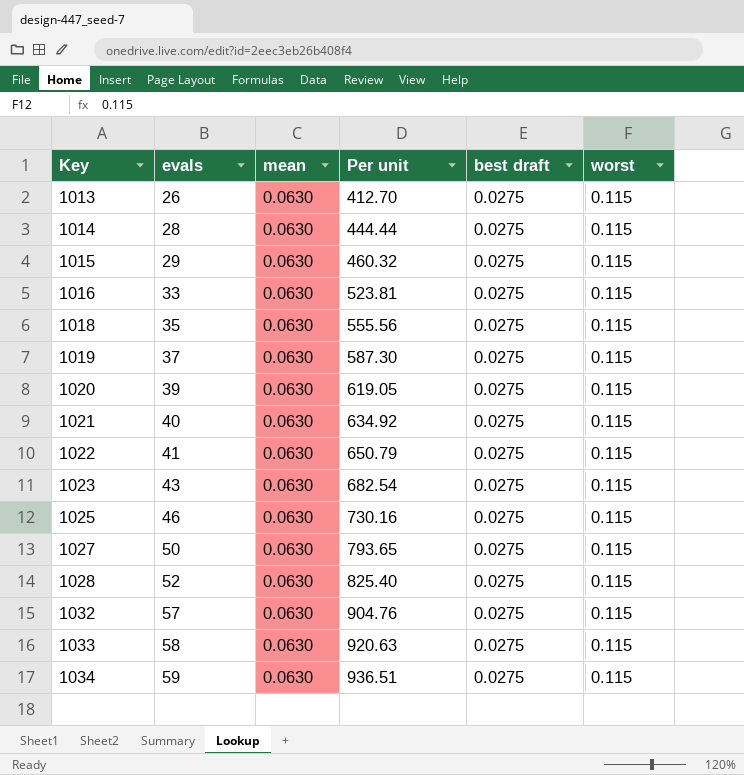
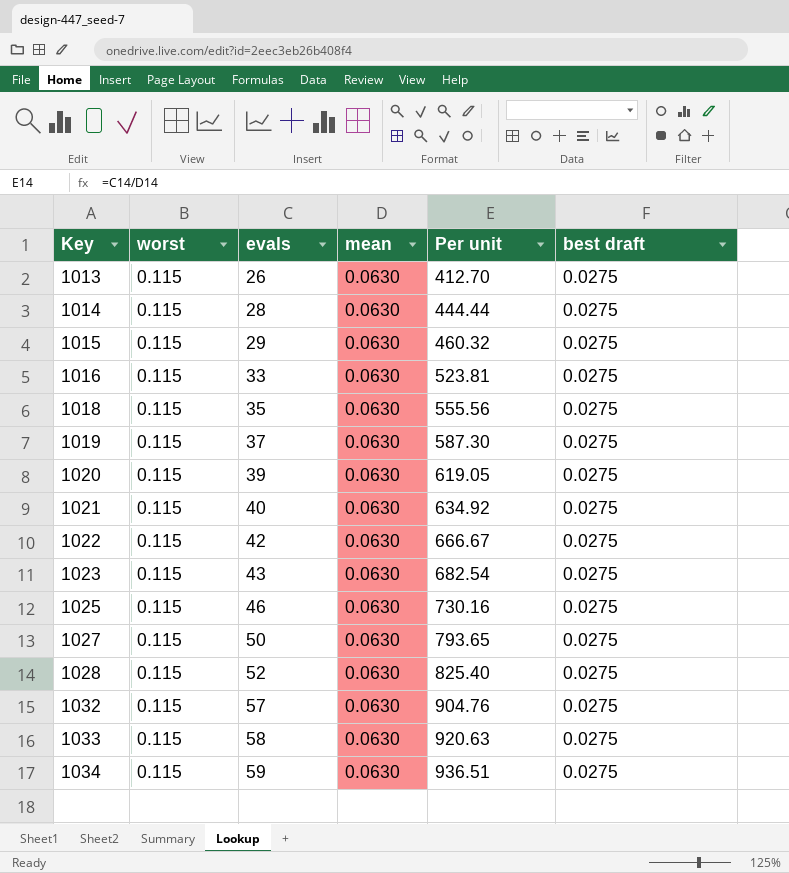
column worst | position: 6 -> 2
1022 | evals: 41 -> 42
1022 | Per unit: 650.79 -> 666.67

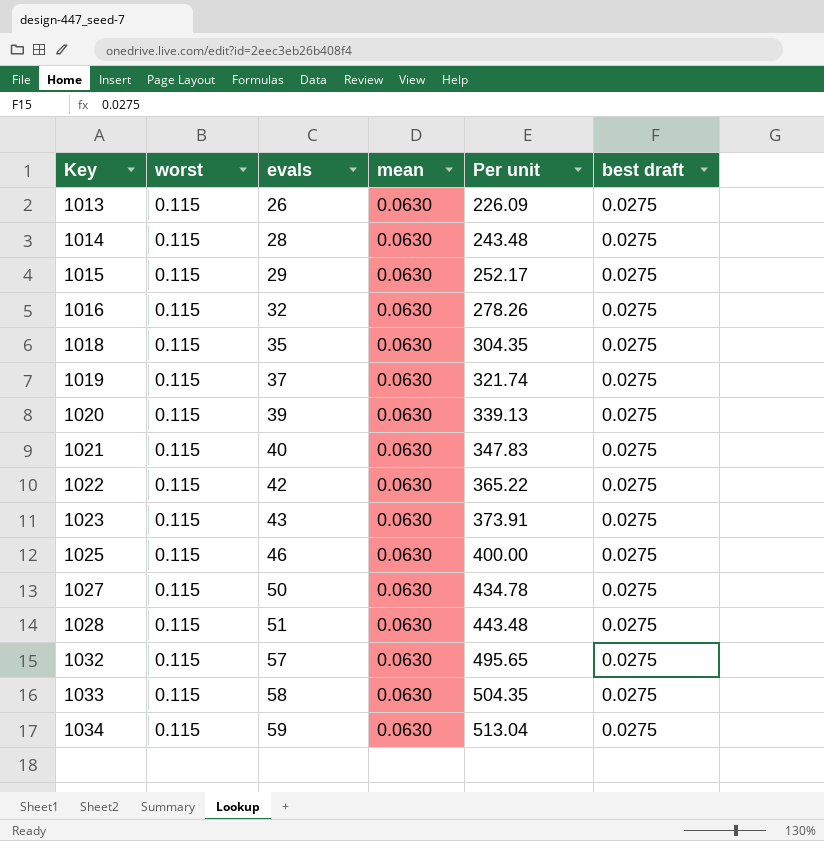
column Per unit | formula: [evals] / [mean] -> [evals] / [worst]
1016 | evals: 33 -> 32
1028 | evals: 52 -> 51

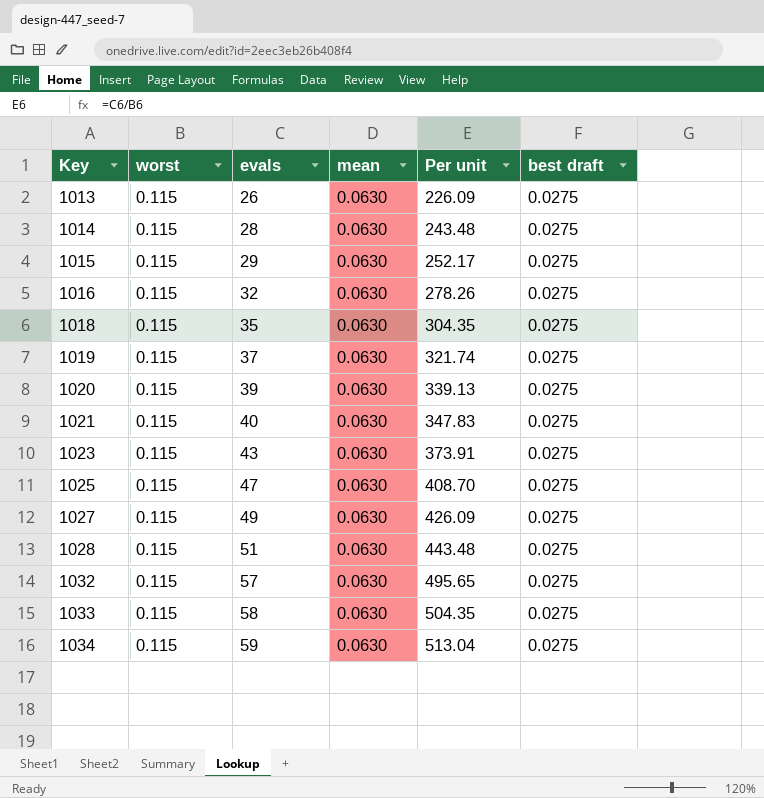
row 1022: 0.115 | 42 | 0.0630 | 365.22 | 0.0275 -> none
1025 | evals: 46 -> 47
1025 | Per unit: 400.00 -> 408.70
1027 | evals: 50 -> 49
1027 | Per unit: 434.78 -> 426.09

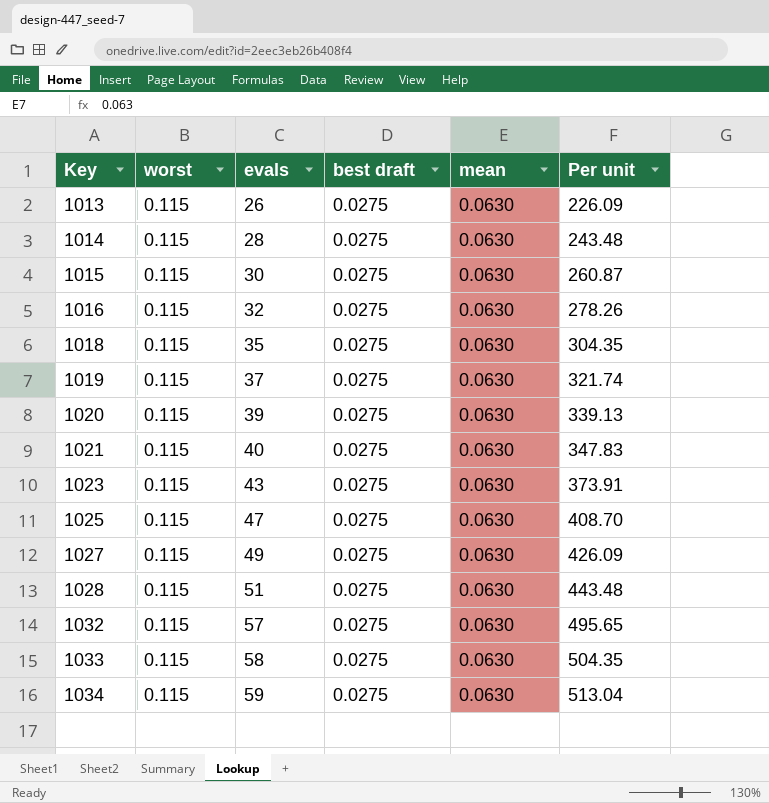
column best draft | position: 6 -> 4
1015 | evals: 29 -> 30
1015 | Per unit: 252.17 -> 260.87

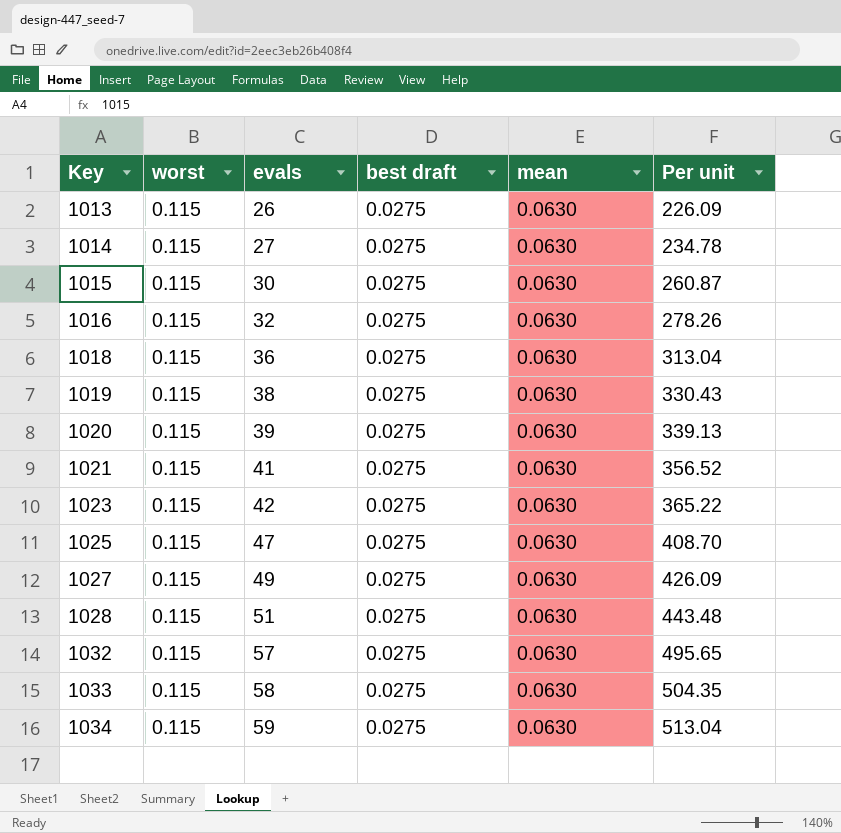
1014 | evals: 28 -> 27
1014 | Per unit: 243.48 -> 234.78
1018 | evals: 35 -> 36
1018 | Per unit: 304.35 -> 313.04
1019 | evals: 37 -> 38
1019 | Per unit: 321.74 -> 330.43
1021 | evals: 40 -> 41
1021 | Per unit: 347.83 -> 356.52
1023 | evals: 43 -> 42
1023 | Per unit: 373.91 -> 365.22

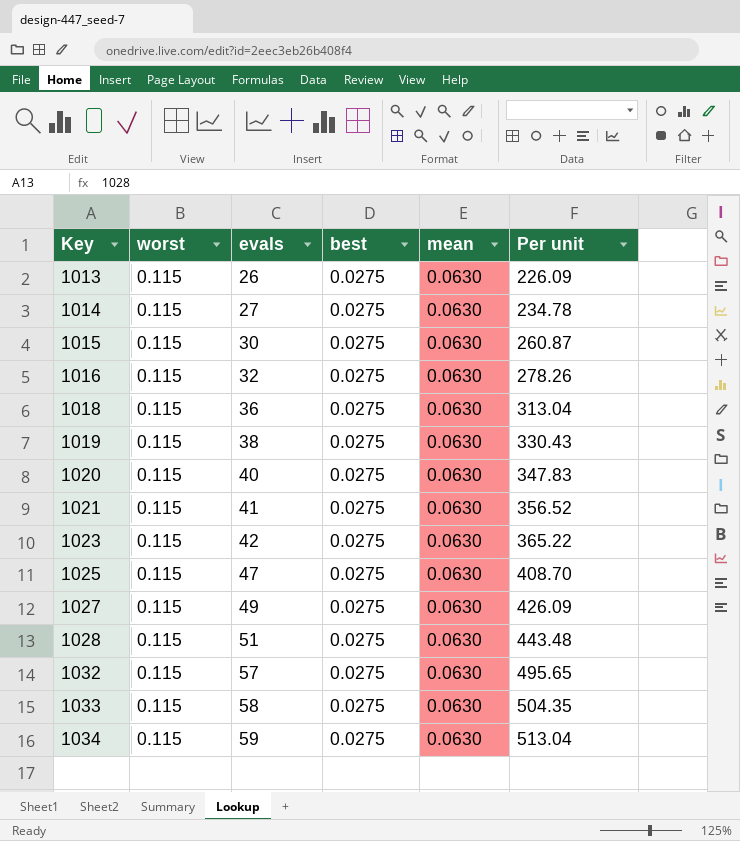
column name: best draft -> best
1020 | evals: 39 -> 40
1020 | Per unit: 339.13 -> 347.83

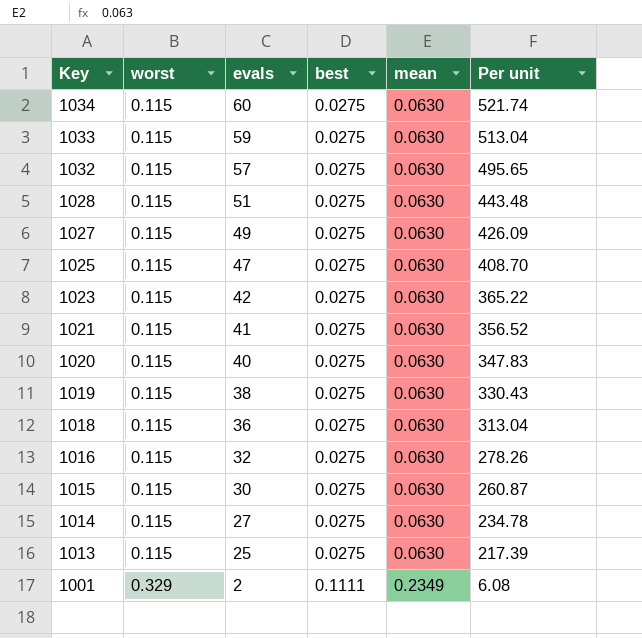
row order: Key ascending -> Key descending
1034 | evals: 59 -> 60
1034 | Per unit: 513.04 -> 521.74
1033 | evals: 58 -> 59
1033 | Per unit: 504.35 -> 513.04
1013 | evals: 26 -> 25
1013 | Per unit: 226.09 -> 217.39
row 1001: none -> 0.329 | 2 | 0.1111 | 0.2349 | 6.08

